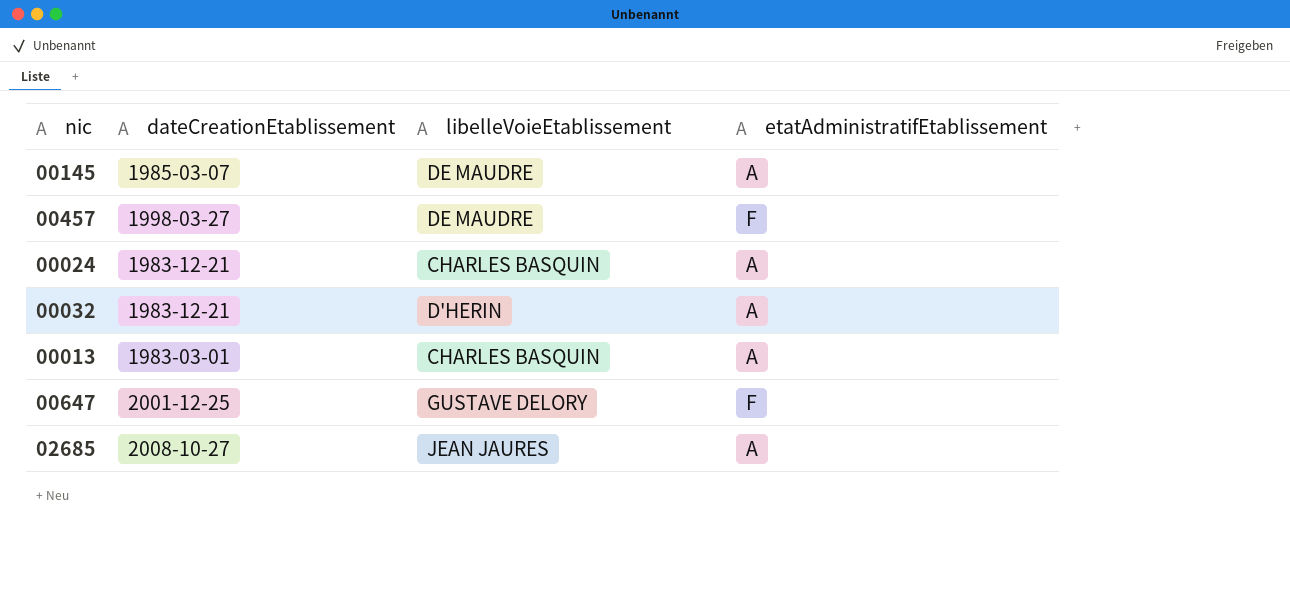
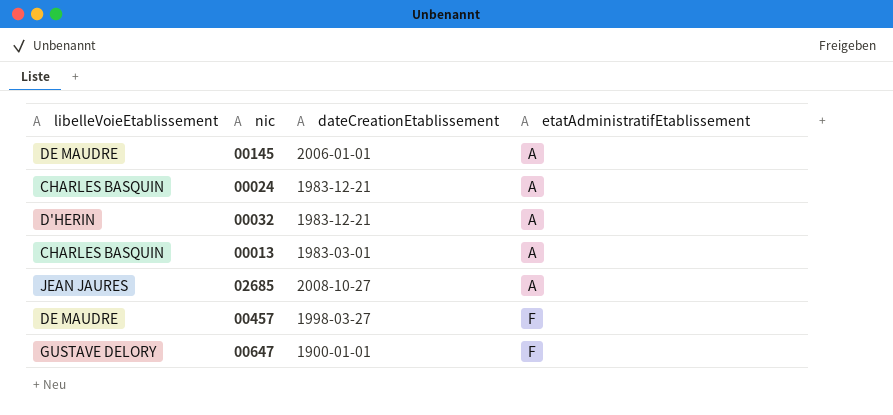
row order: none -> etatAdministratifEtablissement ascending
column libelleVoieEtablissement | position: 3 -> 1
00145 | dateCreationEtablissement: 1985-03-07 -> 2006-01-01
00647 | dateCreationEtablissement: 2001-12-25 -> 1900-01-01

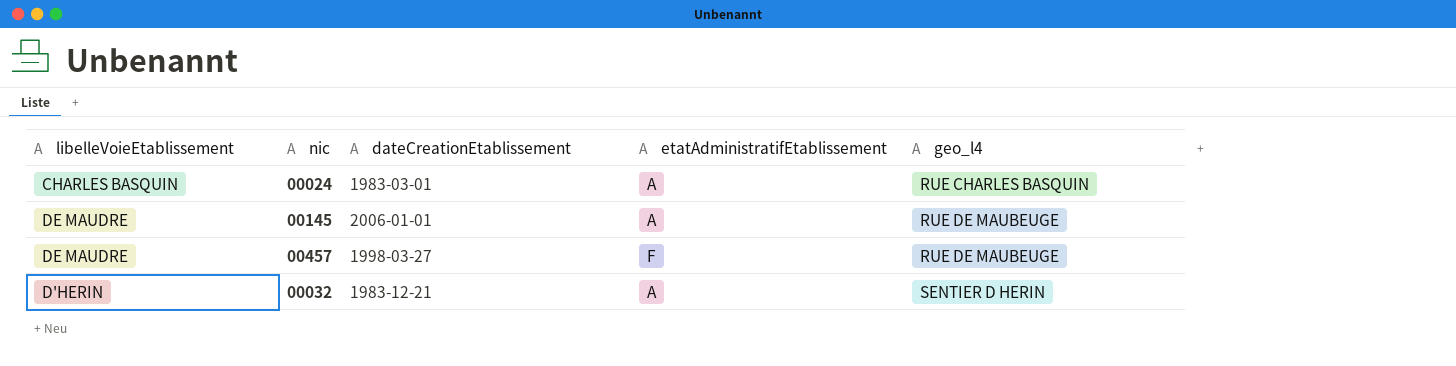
row order: etatAdministratifEtablissement ascending -> geo_l4 ascending
column geo_l4 | position: none -> 5
row 00013: CHARLES BASQUIN | 1983-03-01 | A -> none
row 02685: JEAN JAURES | 2008-10-27 | A -> none
row 00647: GUSTAVE DELORY | 1900-01-01 | F -> none
00024 | dateCreationEtablissement: 1983-12-21 -> 1983-03-01

